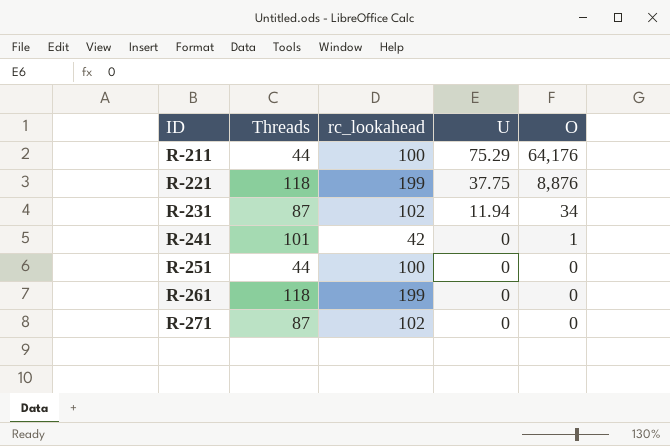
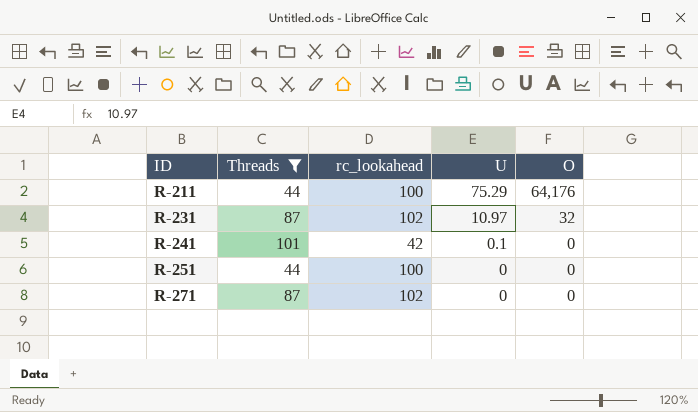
filter: none -> Threads != 118
R-231 | U: 11.94 -> 10.97
R-231 | O: 34 -> 32
R-241 | U: 0 -> 0.1
R-241 | O: 1 -> 0

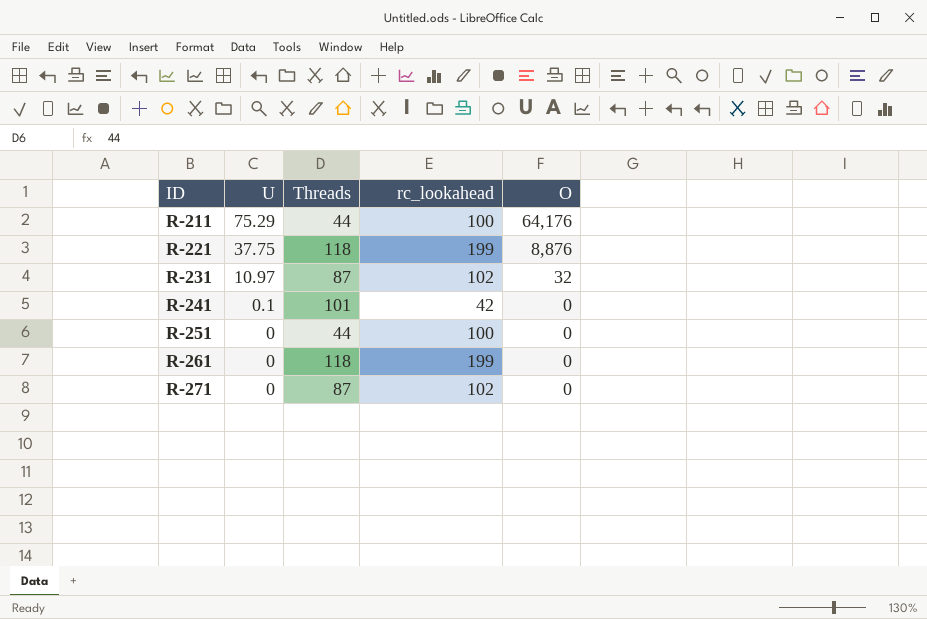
filter: Threads != 118 -> none
column U | position: 4 -> 2

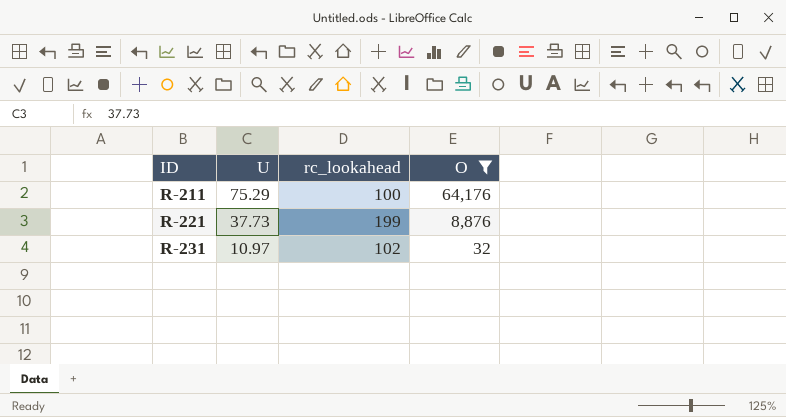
filter: none -> O != 0
column Threads | position: 3 -> none
R-221 | U: 37.75 -> 37.73

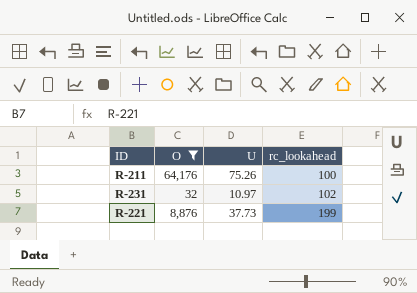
row order: ID ascending -> rc_lookahead ascending
column O | position: 4 -> 2
R-211 | U: 75.29 -> 75.26

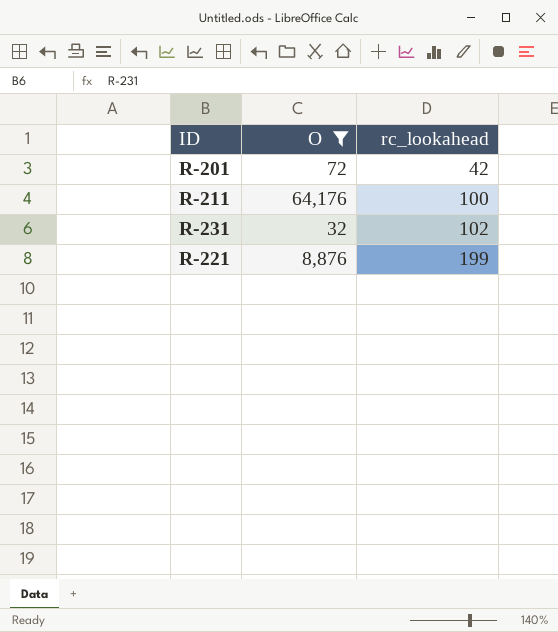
column U | position: 3 -> none
row R-201: none -> 72 | 42

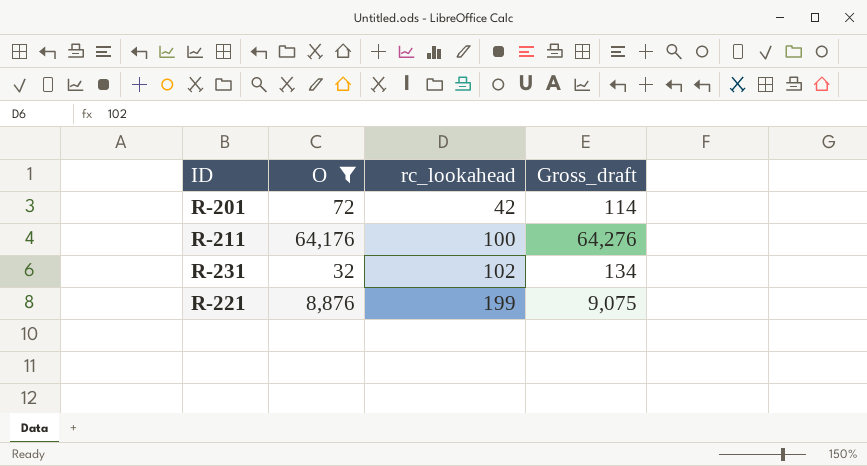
column Gross_draft | formula: none -> [O] + [rc_lookahead]

